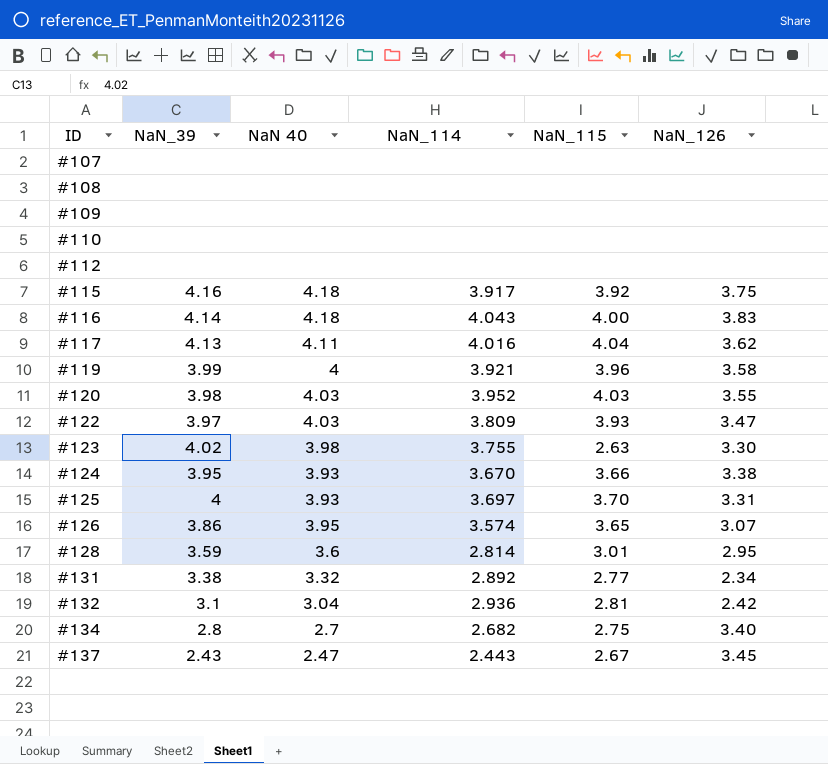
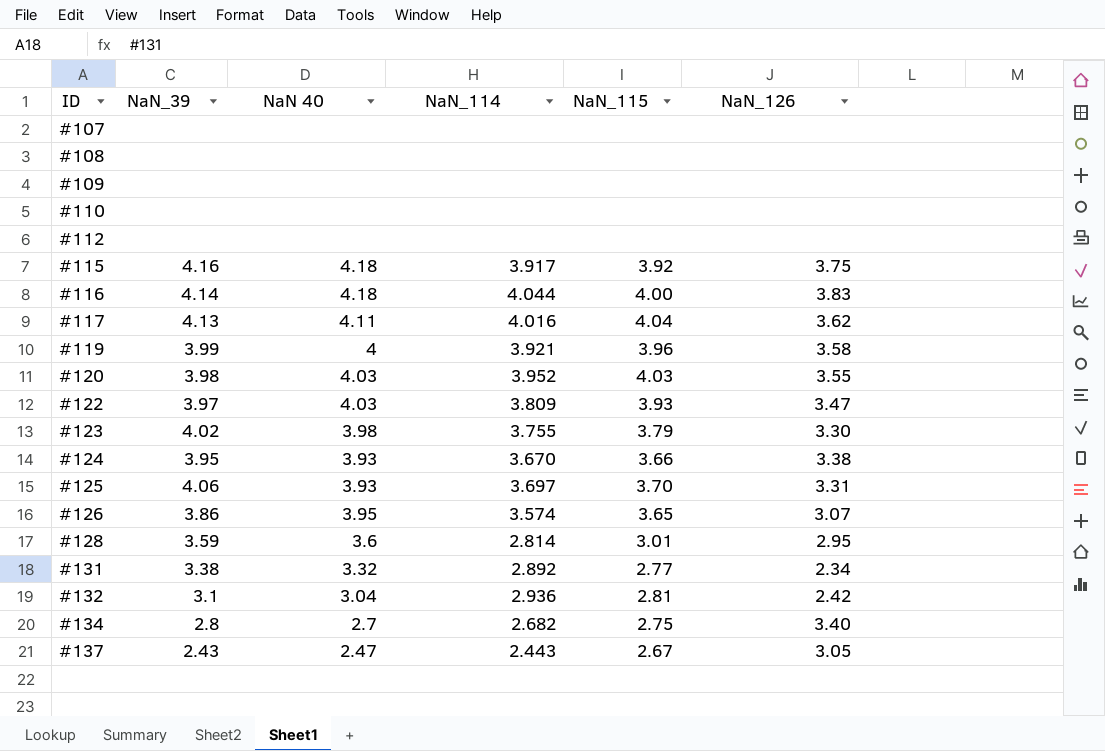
#116 | NaN_114: 4.043 -> 4.044
#123 | NaN_115: 2.63 -> 3.79
#125 | NaN_39: 4 -> 4.06
#137 | NaN_126: 3.45 -> 3.05

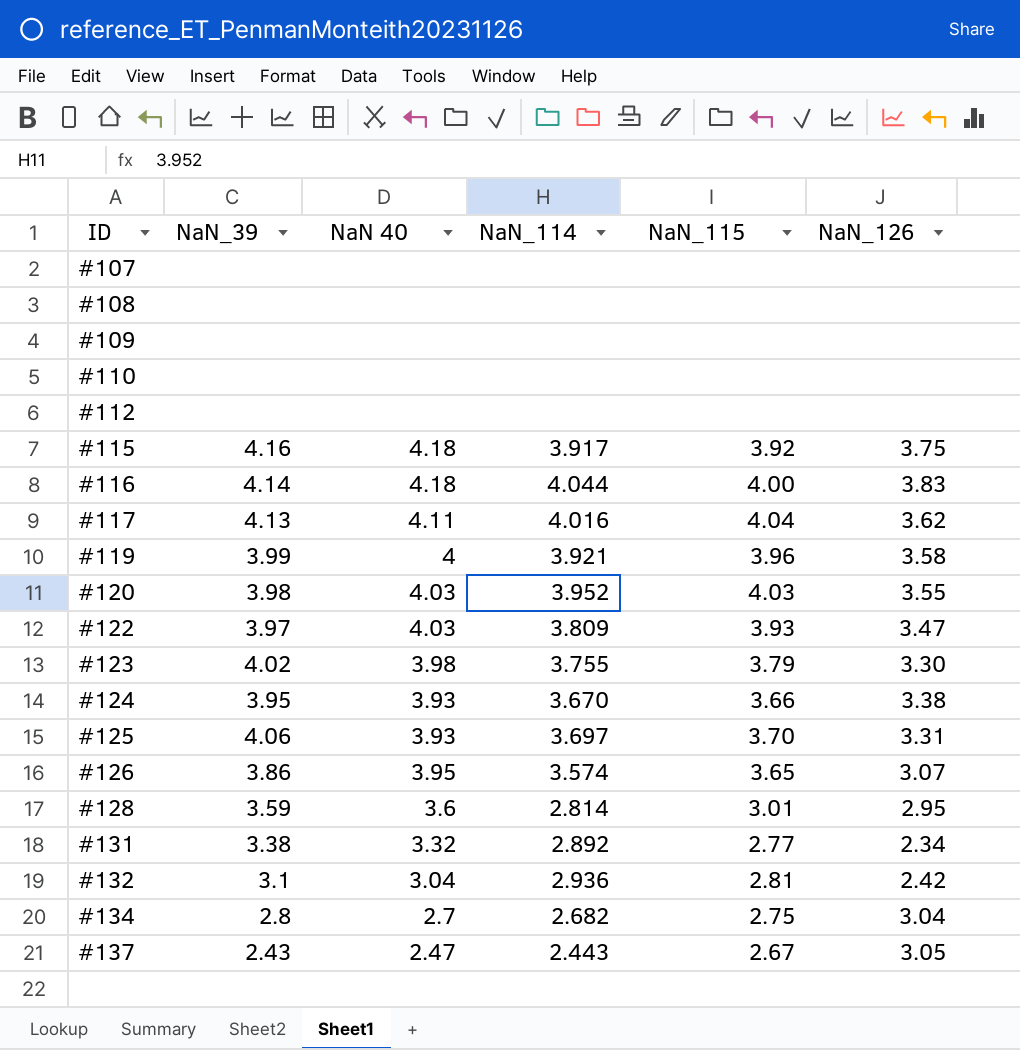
#134 | NaN_126: 3.40 -> 3.04

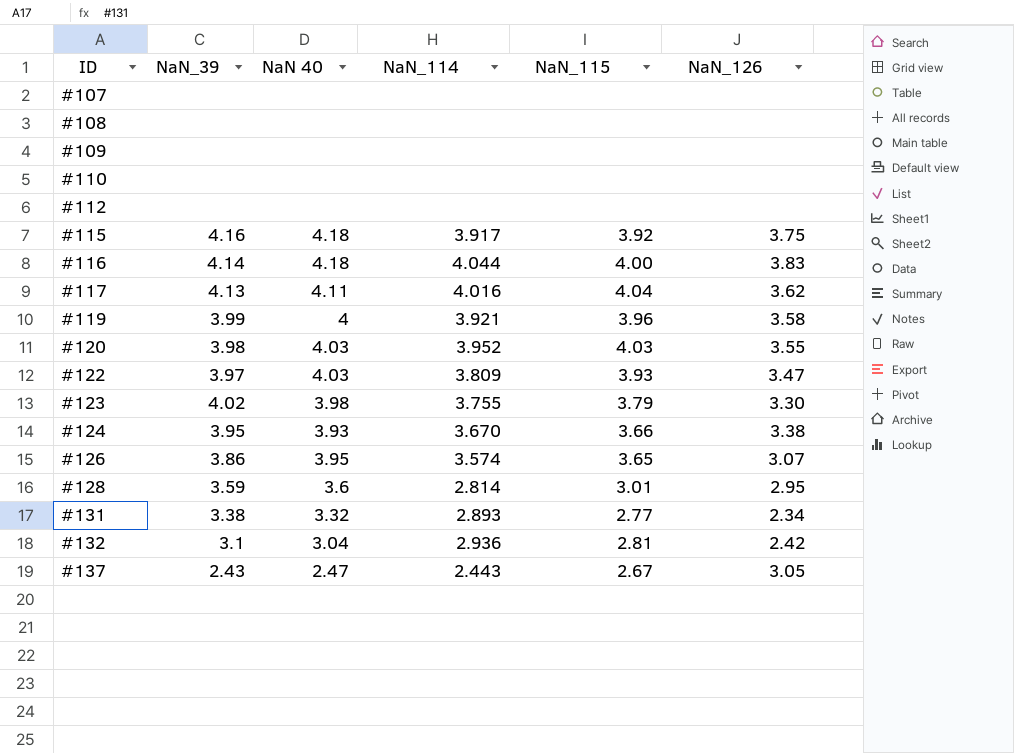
row #125: 4.06 | 3.93 | 3.697 | 3.70 | 3.31 -> none
row #134: 2.8 | 2.7 | 2.682 | 2.75 | 3.04 -> none
#131 | NaN_114: 2.892 -> 2.893

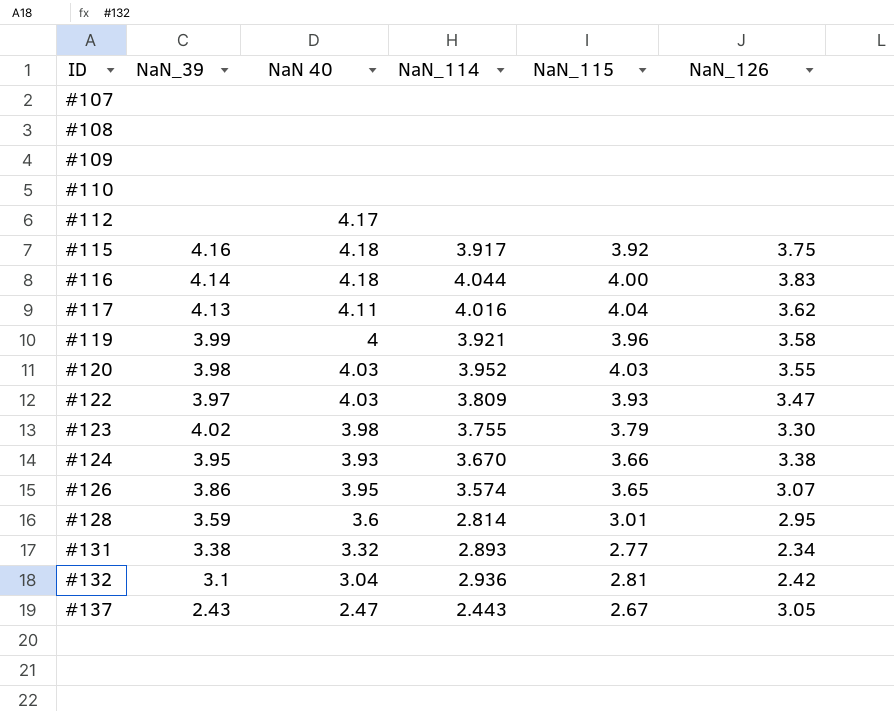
#112 | NaN 40: none -> 4.17

